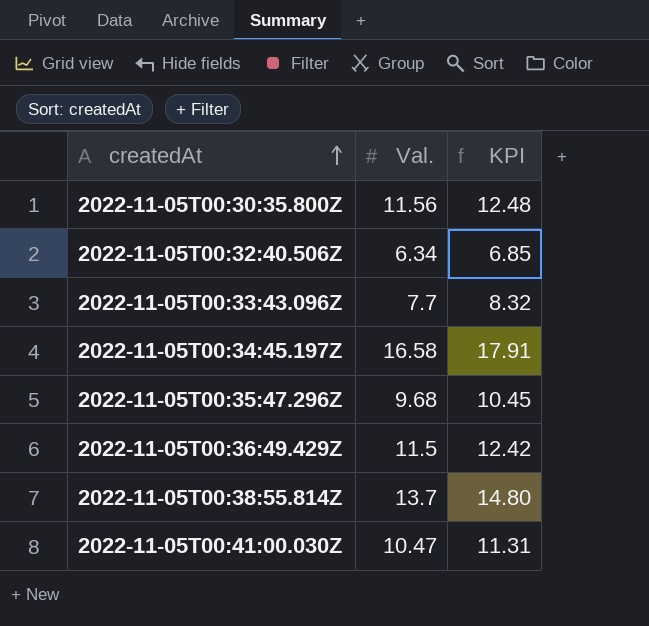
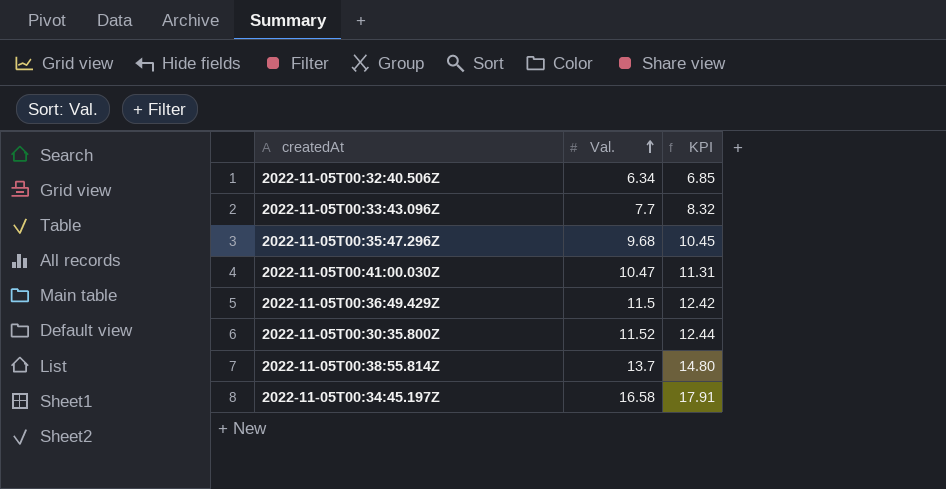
row order: createdAt ascending -> Val. ascending
2022-11-05T00:30:35.800Z | Val.: 11.56 -> 11.52
2022-11-05T00:30:35.800Z | KPI: 12.48 -> 12.44

